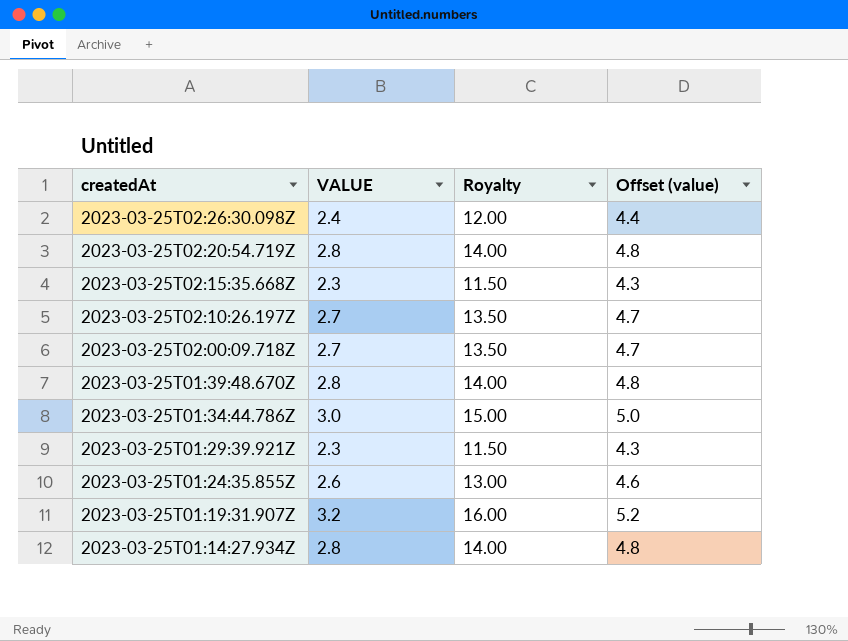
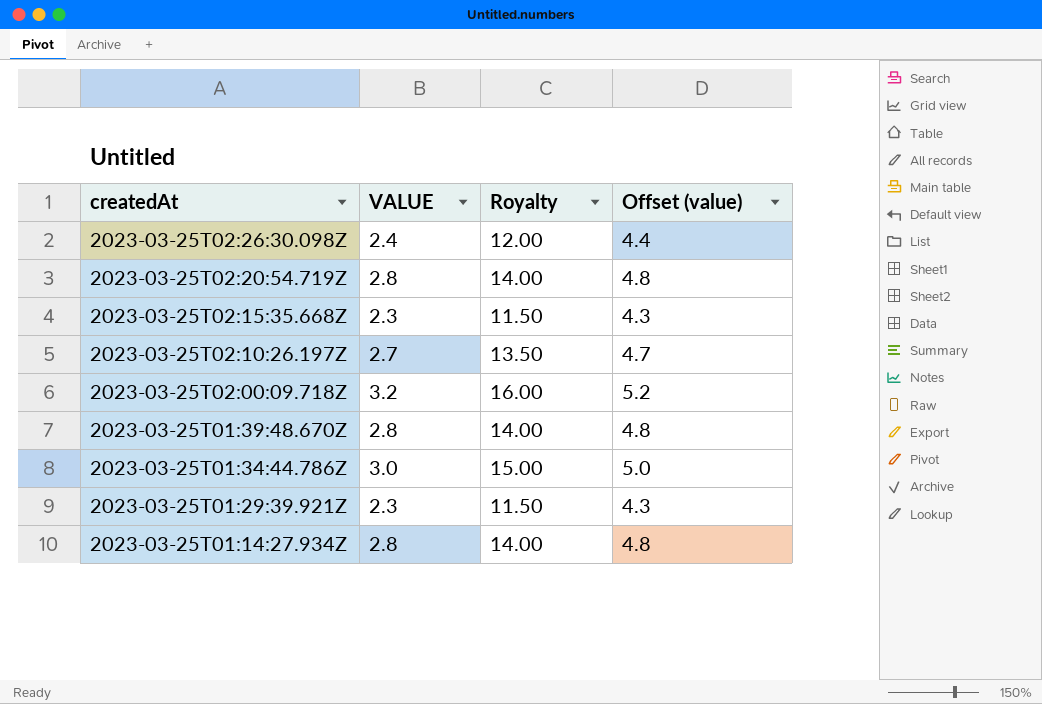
row 2023-03-25T01:24:35.855Z: 2.6 | 13.00 | 4.6 -> none
row 2023-03-25T01:19:31.907Z: 3.2 | 16.00 | 5.2 -> none
2023-03-25T02:00:09.718Z | VALUE: 2.7 -> 3.2
2023-03-25T02:00:09.718Z | Royalty: 13.50 -> 16.00
2023-03-25T02:00:09.718Z | Offset (value): 4.7 -> 5.2

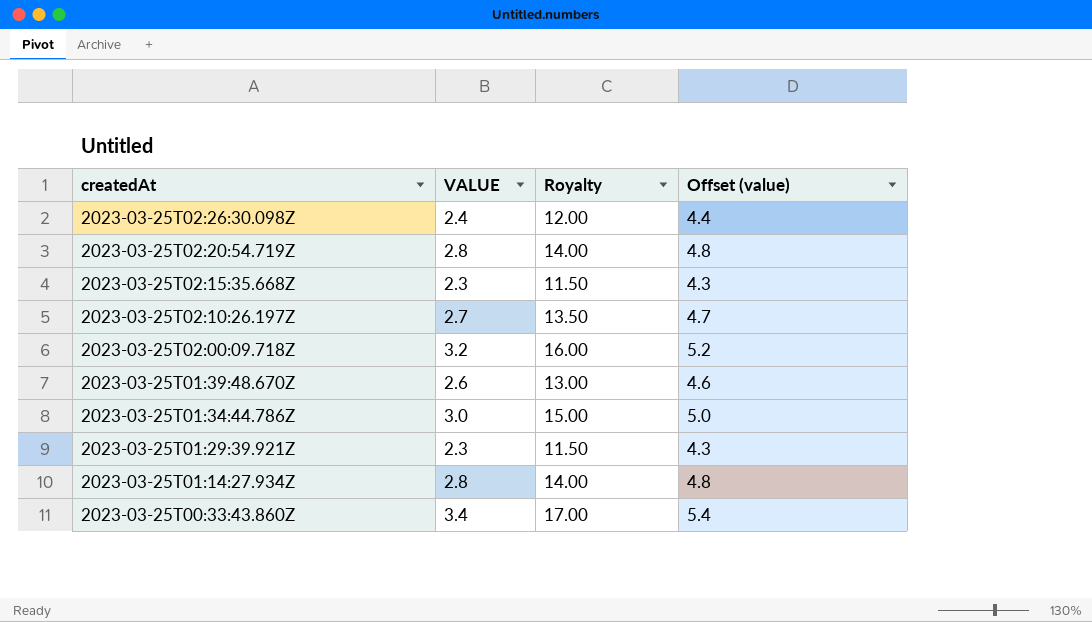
2023-03-25T01:39:48.670Z | VALUE: 2.8 -> 2.6
2023-03-25T01:39:48.670Z | Royalty: 14.00 -> 13.00
2023-03-25T01:39:48.670Z | Offset (value): 4.8 -> 4.6
row 2023-03-25T00:33:43.860Z: none -> 3.4 | 17.00 | 5.4

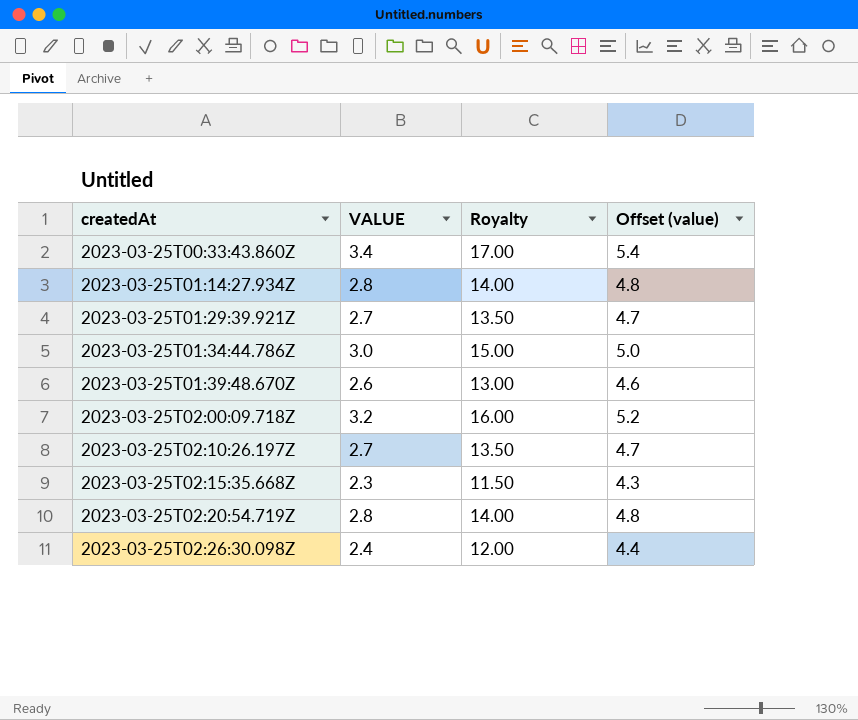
row order: createdAt descending -> createdAt ascending
2023-03-25T01:29:39.921Z | VALUE: 2.3 -> 2.7
2023-03-25T01:29:39.921Z | Royalty: 11.50 -> 13.50
2023-03-25T01:29:39.921Z | Offset (value): 4.3 -> 4.7

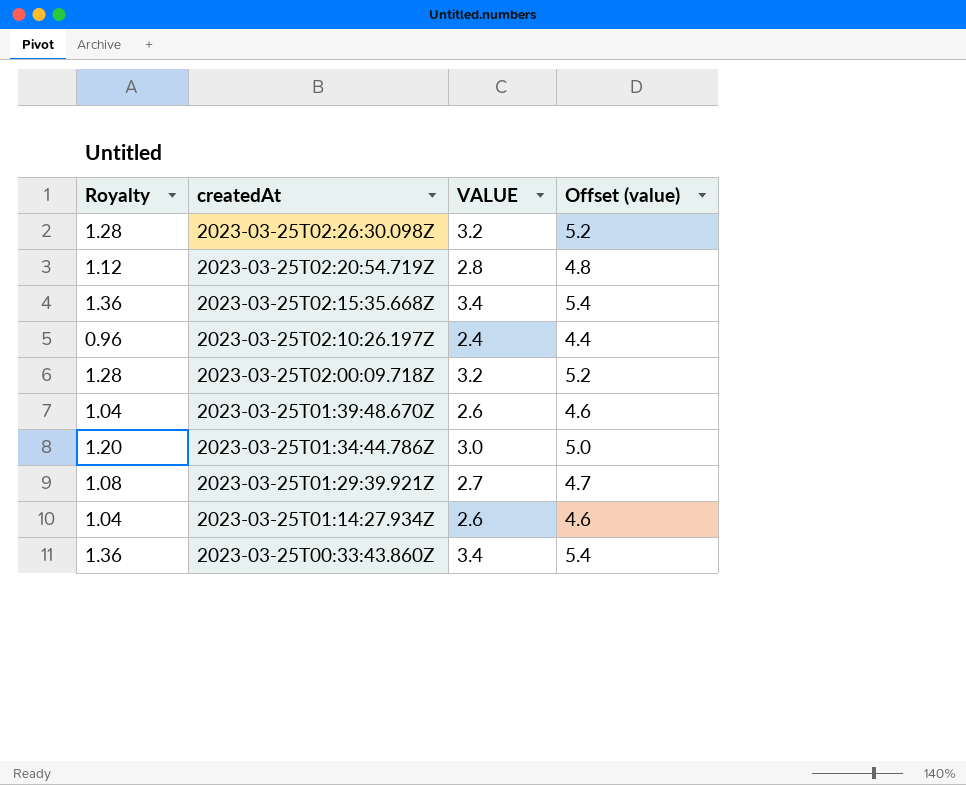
row order: createdAt ascending -> createdAt descending
column Royalty | formula: [VALUE] * 5 -> [VALUE] * 0.4
column Royalty | position: 3 -> 1
2023-03-25T02:26:30.098Z | VALUE: 2.4 -> 3.2
2023-03-25T02:26:30.098Z | Offset (value): 4.4 -> 5.2
2023-03-25T02:15:35.668Z | VALUE: 2.3 -> 3.4
2023-03-25T02:15:35.668Z | Offset (value): 4.3 -> 5.4
2023-03-25T02:10:26.197Z | VALUE: 2.7 -> 2.4
2023-03-25T02:10:26.197Z | Offset (value): 4.7 -> 4.4
2023-03-25T01:14:27.934Z | VALUE: 2.8 -> 2.6
2023-03-25T01:14:27.934Z | Offset (value): 4.8 -> 4.6

